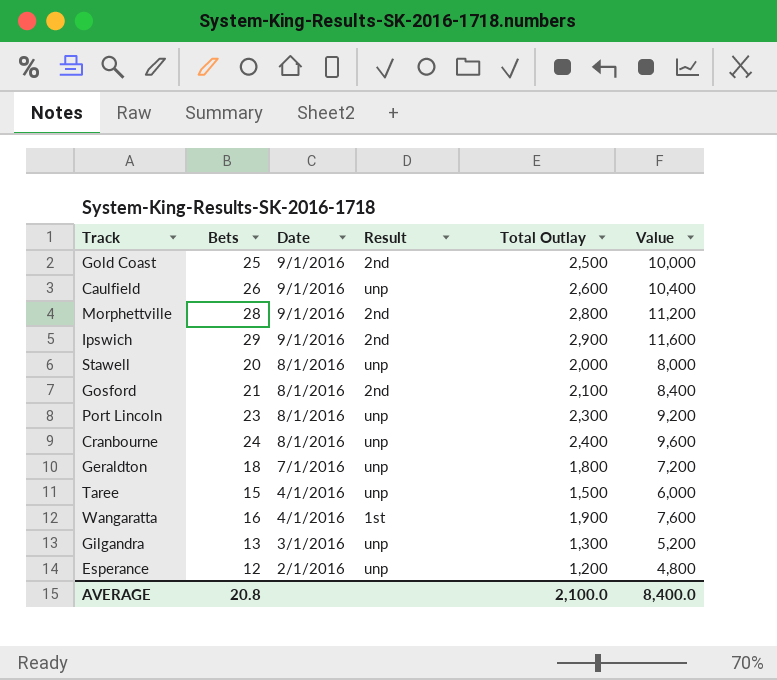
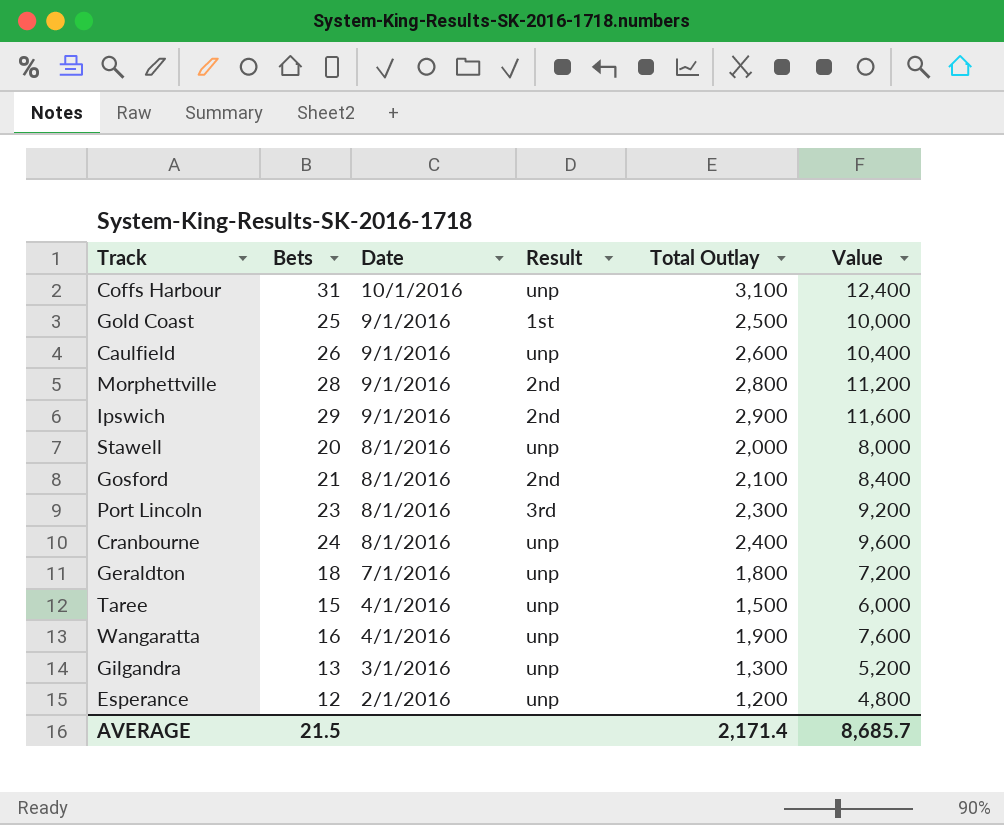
row Coffs Harbour: none -> 31 | 10/1/2016 | unp | 3,100 | 12,400
Gold Coast | Result: 2nd -> 1st
Port Lincoln | Result: unp -> 3rd
Wangaratta | Result: 1st -> unp
AVERAGE | Bets: 20.8 -> 21.5
AVERAGE | Total Outlay: 2,100.0 -> 2,171.4
AVERAGE | Value: 8,400.0 -> 8,685.7

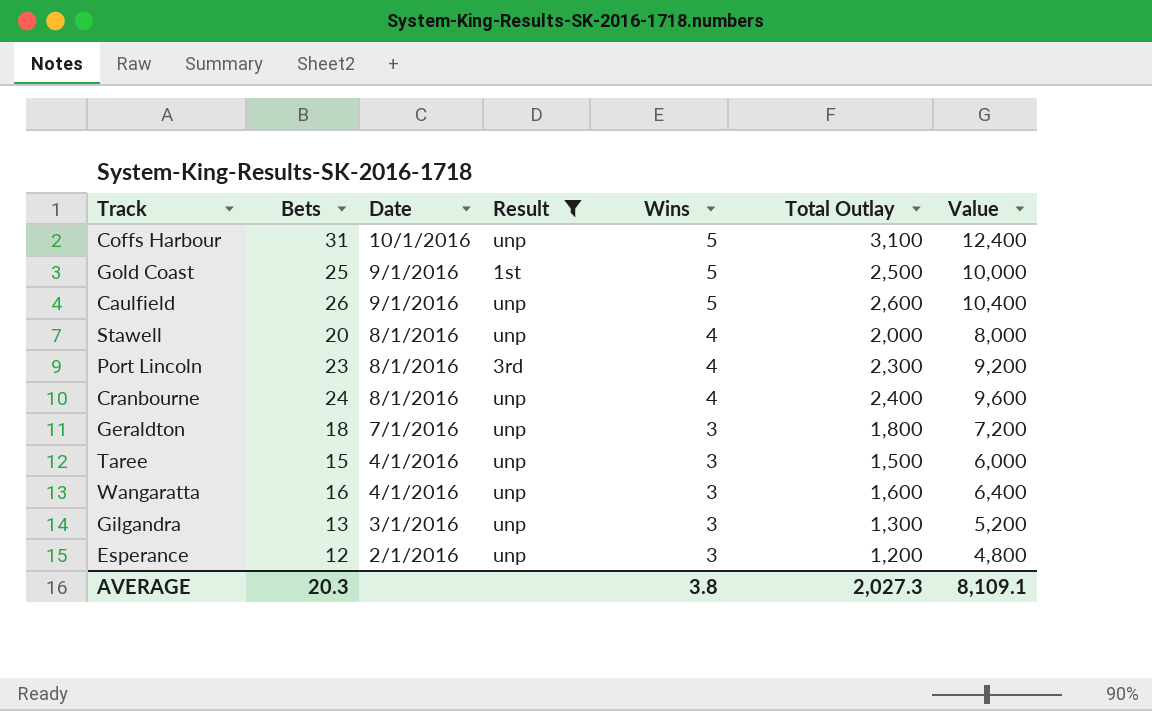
filter: none -> Result != 2nd
column Wins | position: none -> 5
Wangaratta | Total Outlay: 1,900 -> 1,600
Wangaratta | Value: 7,600 -> 6,400
AVERAGE | Bets: 21.5 -> 20.3
AVERAGE | Total Outlay: 2,171.4 -> 2,027.3
AVERAGE | Value: 8,685.7 -> 8,109.1

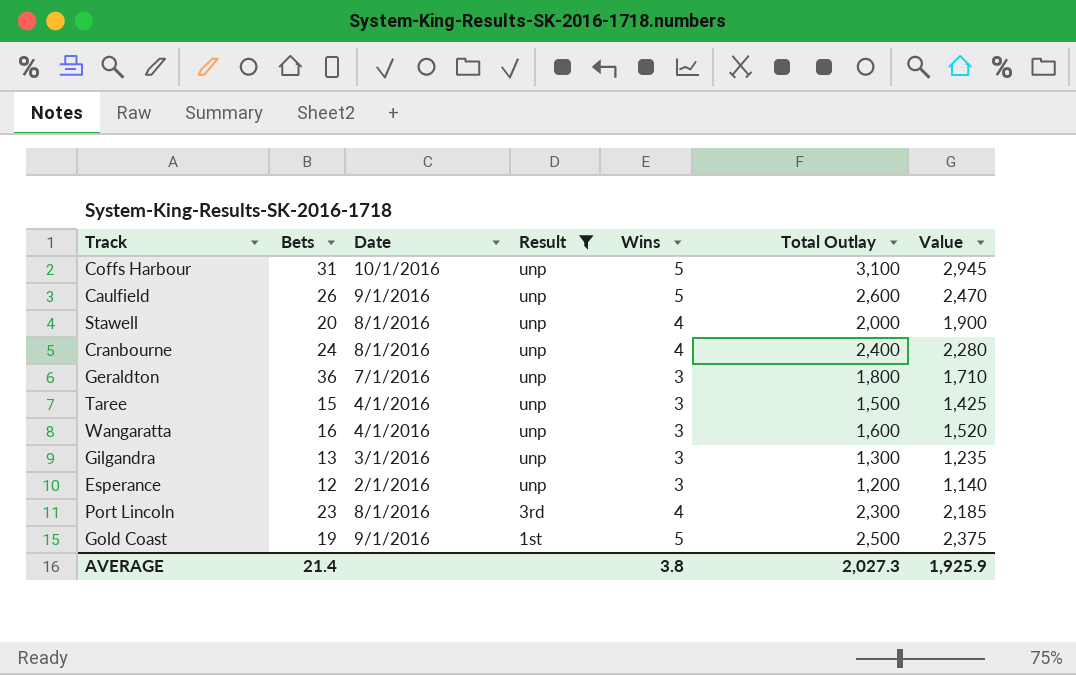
row order: Date descending -> Result descending
column Value | formula: [Total Outlay] * 4 -> [Total Outlay] * 0.95
Geraldton | Bets: 18 -> 36
Gold Coast | Bets: 25 -> 19
AVERAGE | Bets: 20.3 -> 21.4
AVERAGE | Value: 8,109.1 -> 1,925.9

